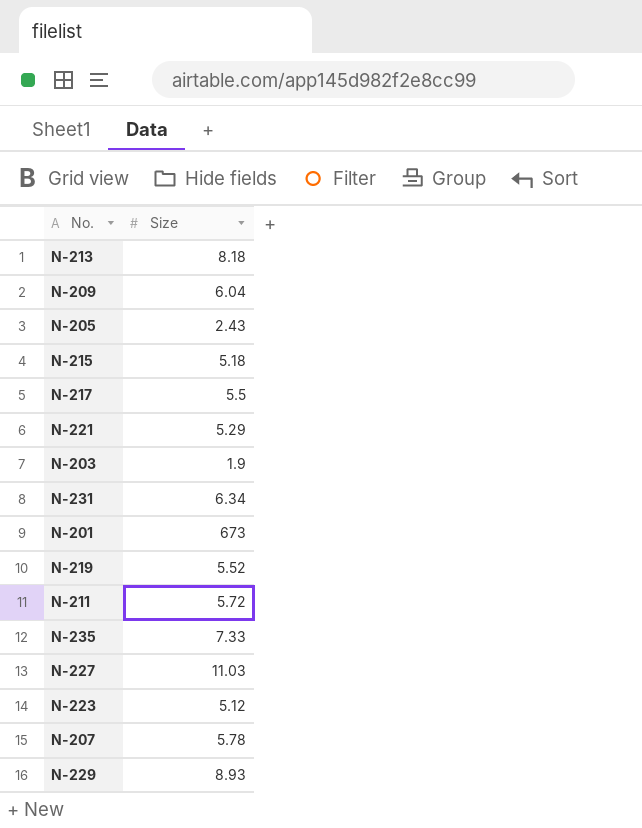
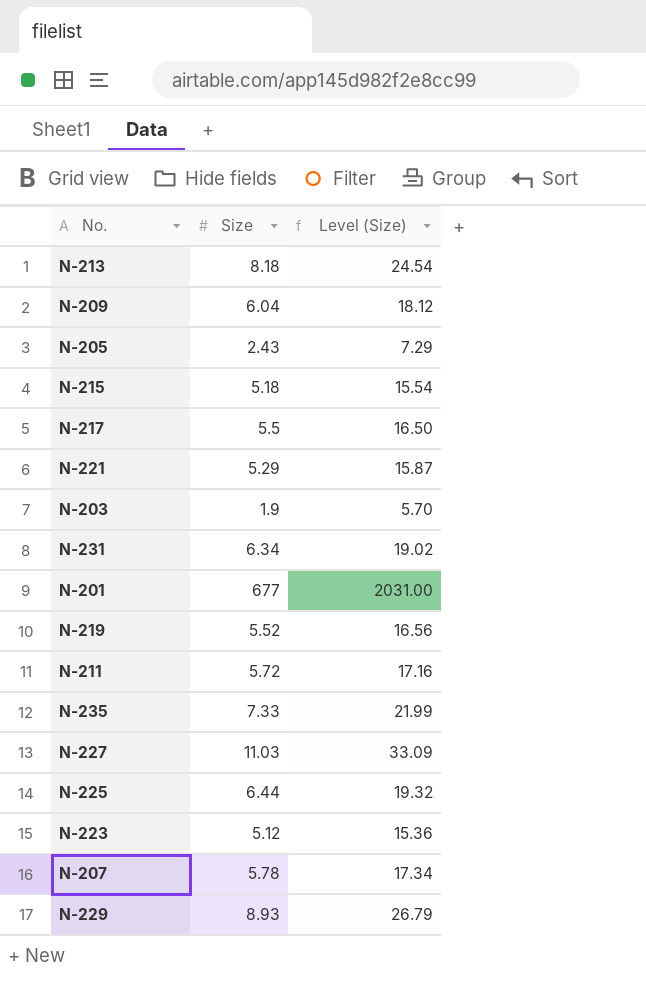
column Level (Size) | formula: none -> [Size] * 3
N-201 | Size: 673 -> 677
row N-225: none -> 6.44 | 19.32

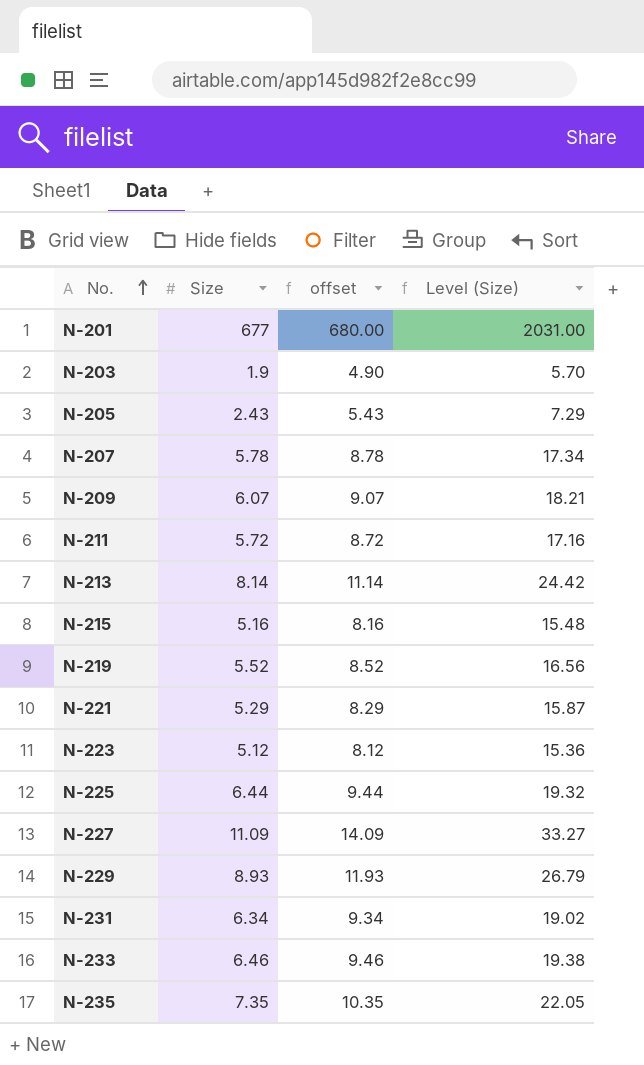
row order: none -> No. ascending
column offset | formula: none -> [Size] + 3
row N-217: 5.5 | 16.50 -> none
N-209 | Size: 6.04 -> 6.07
N-209 | Level (Size): 18.12 -> 18.21
N-213 | Size: 8.18 -> 8.14
N-213 | Level (Size): 24.54 -> 24.42
N-215 | Size: 5.18 -> 5.16
N-215 | Level (Size): 15.54 -> 15.48
N-227 | Size: 11.03 -> 11.09
N-227 | Level (Size): 33.09 -> 33.27
row N-233: none -> 6.46 | 9.46 | 19.38
N-235 | Size: 7.33 -> 7.35
N-235 | Level (Size): 21.99 -> 22.05

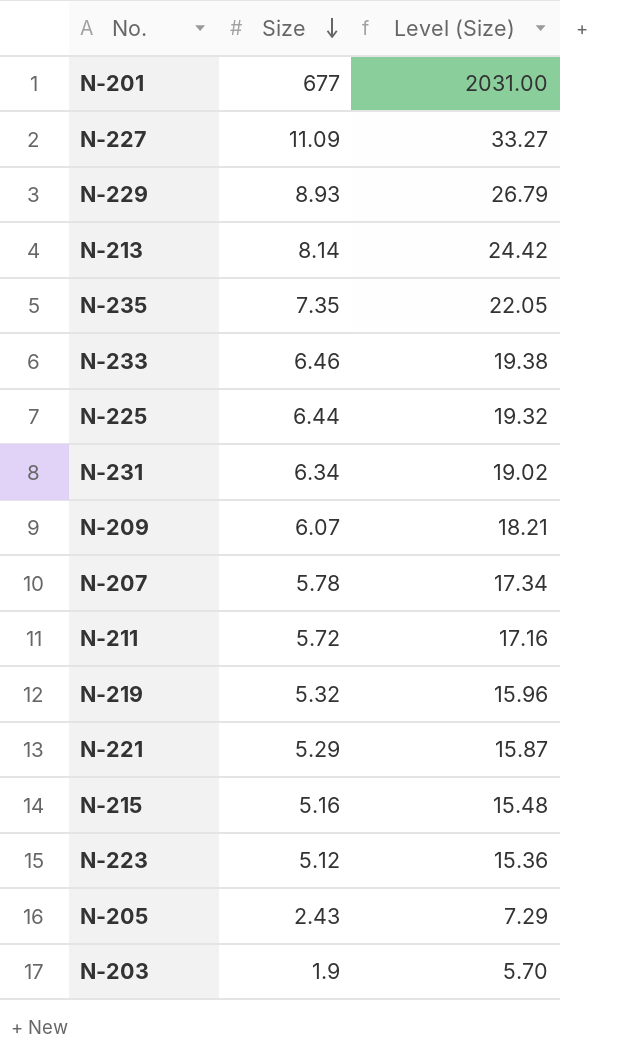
row order: No. ascending -> Size descending
column offset | formula: [Size] + 3 -> none
N-219 | Size: 5.52 -> 5.32
N-219 | Level (Size): 16.56 -> 15.96

